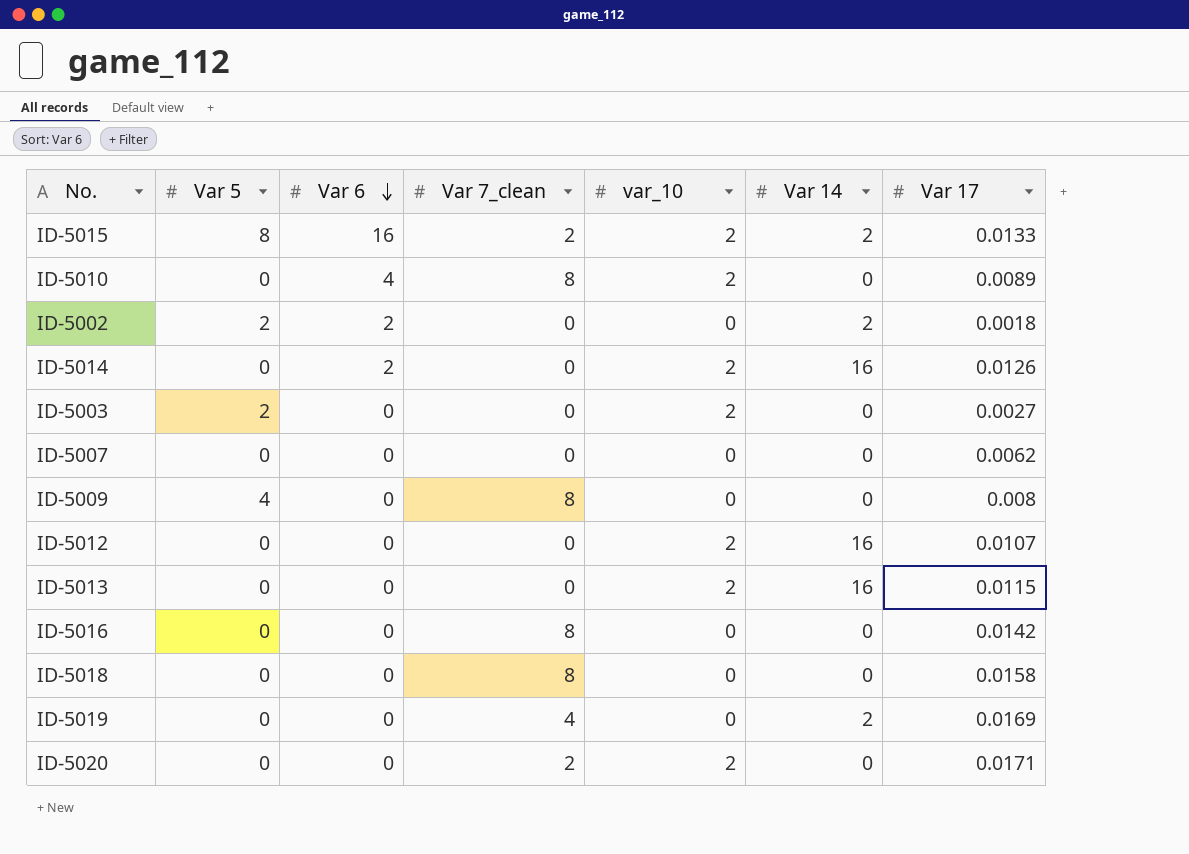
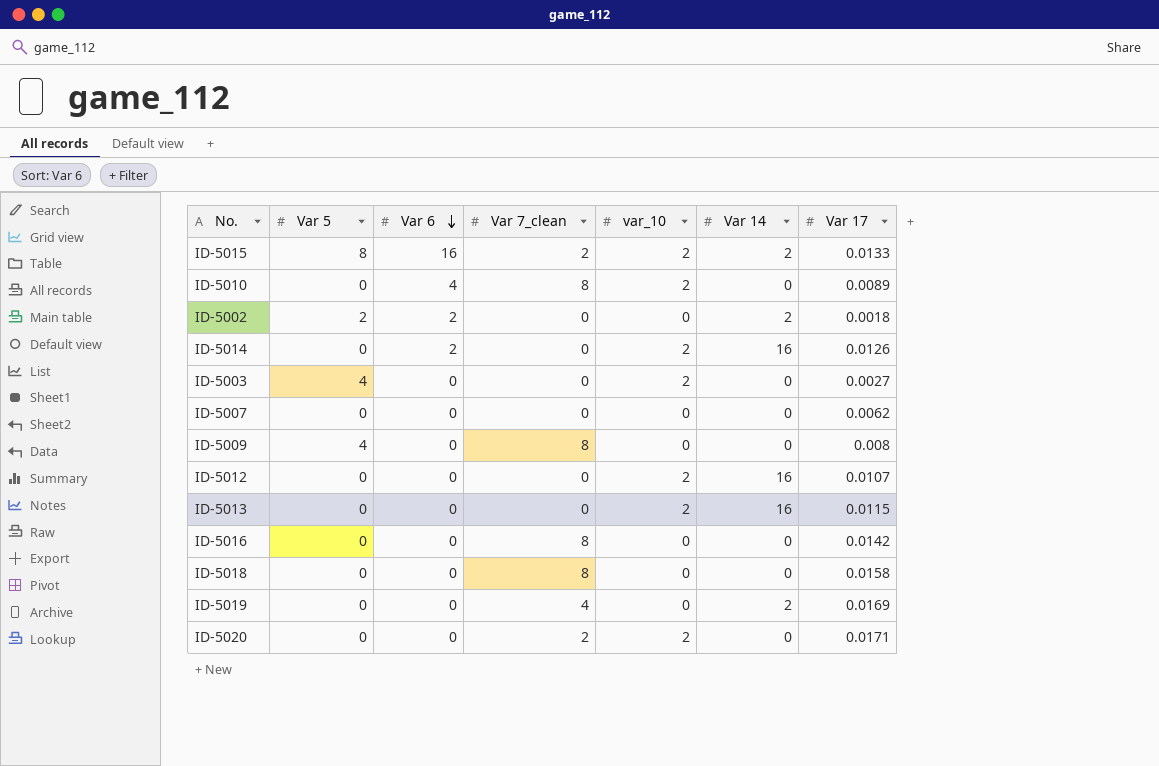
ID-5003 | Var 5: 2 -> 4

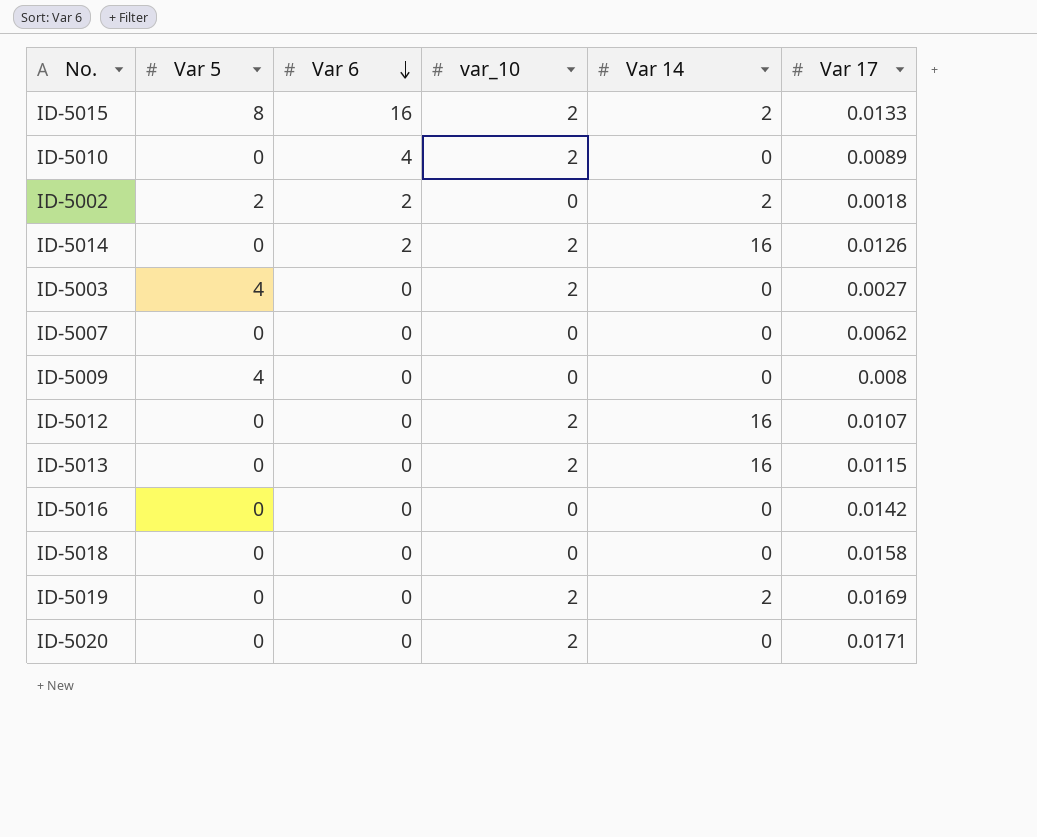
column Var 7_clean | position: 4 -> none
ID-5019 | var_10: 0 -> 2

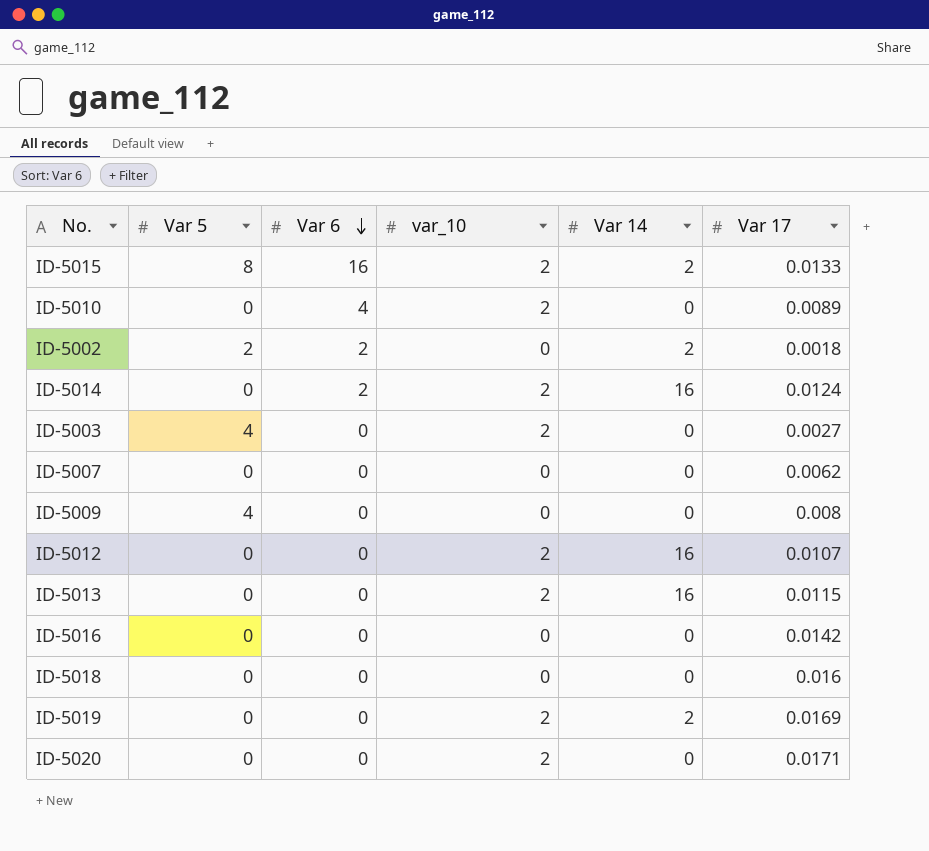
ID-5014 | Var 17: 0.0126 -> 0.0124
ID-5018 | Var 17: 0.0158 -> 0.016

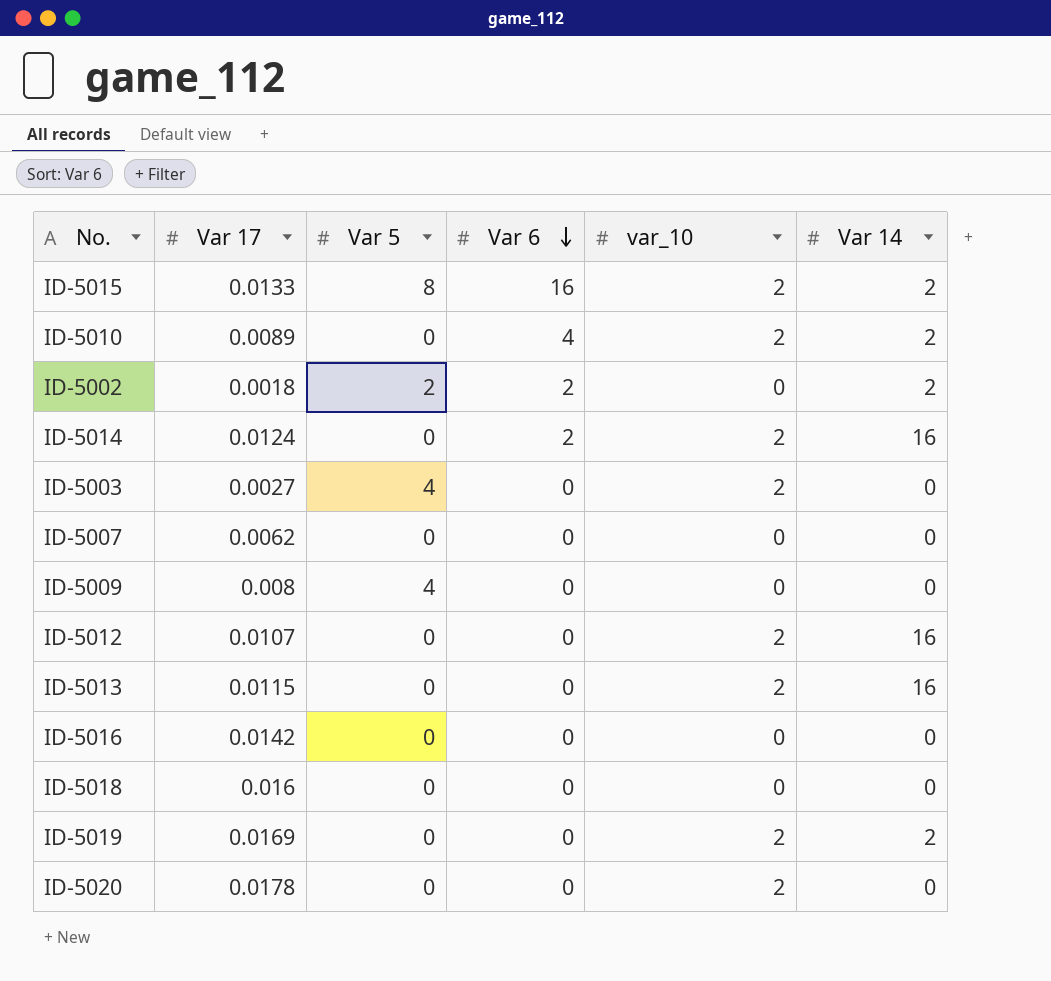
column Var 17 | position: 6 -> 2
ID-5010 | Var 14: 0 -> 2
ID-5020 | Var 17: 0.0171 -> 0.0178

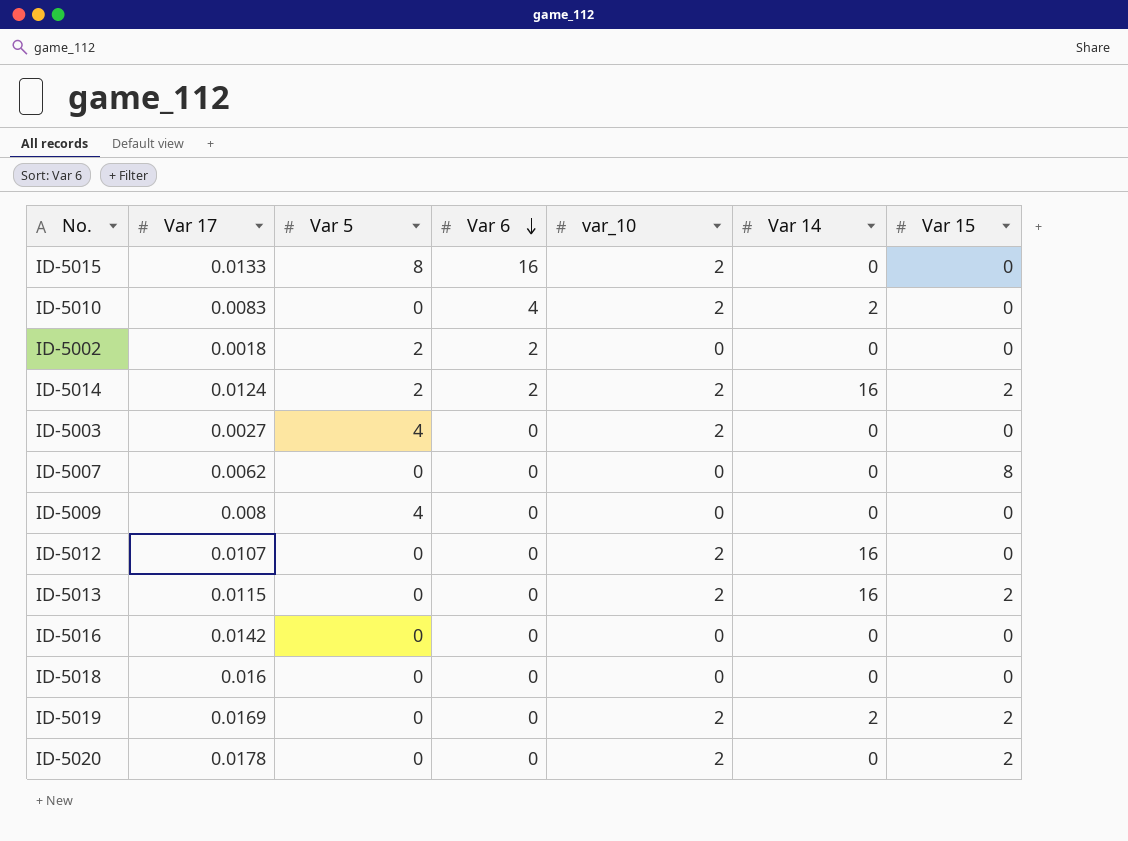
column Var 15 | position: none -> 7
ID-5015 | Var 14: 2 -> 0
ID-5010 | Var 17: 0.0089 -> 0.0083
ID-5002 | Var 14: 2 -> 0
ID-5014 | Var 5: 0 -> 2

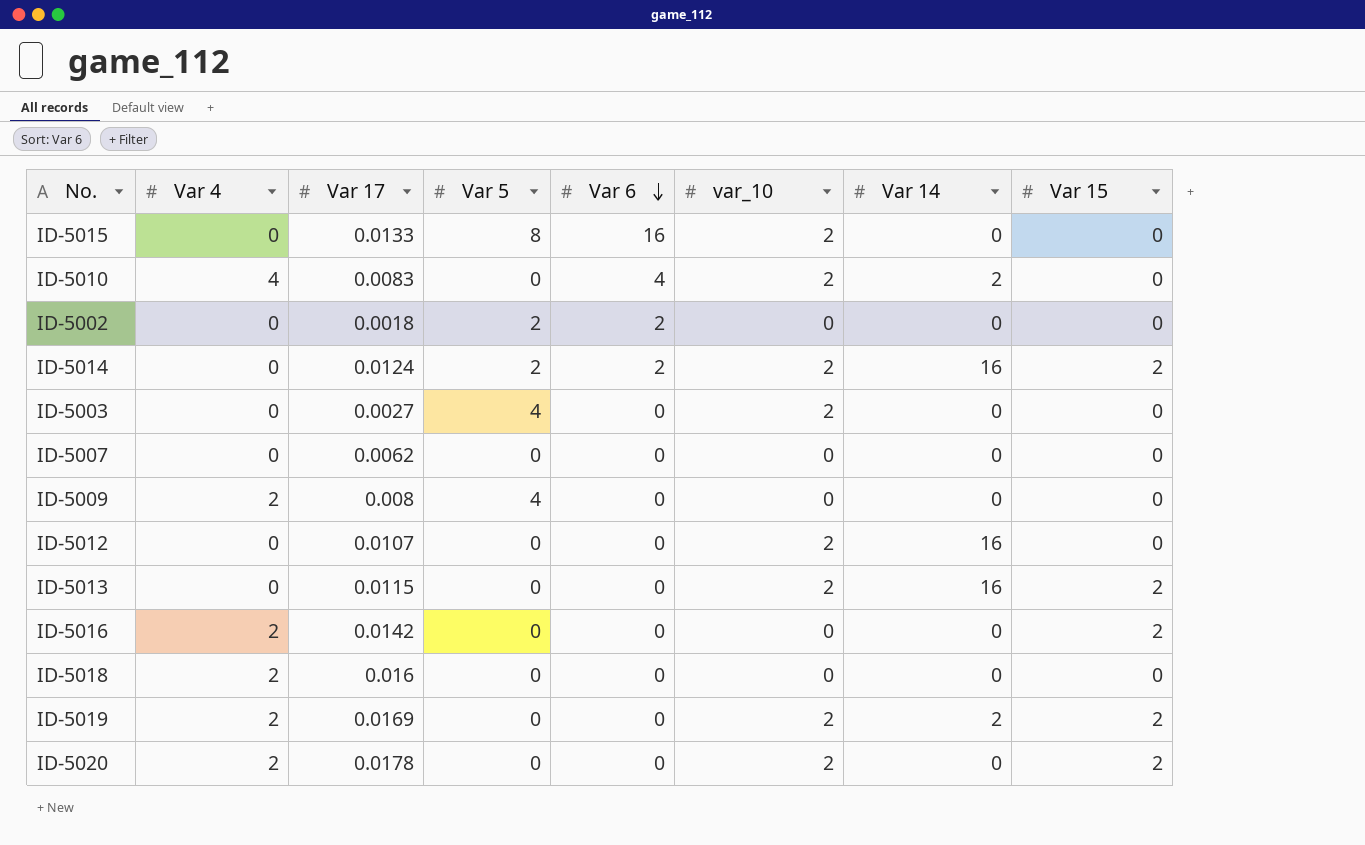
column Var 4 | position: none -> 2
ID-5007 | Var 15: 8 -> 0
ID-5016 | Var 15: 0 -> 2

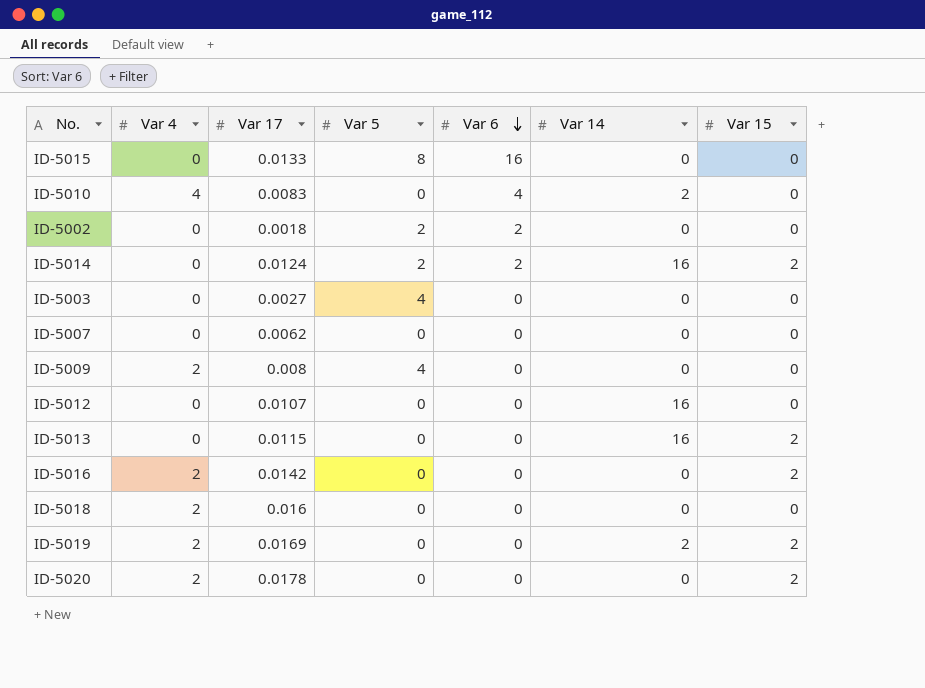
column var_10 | position: 6 -> none

